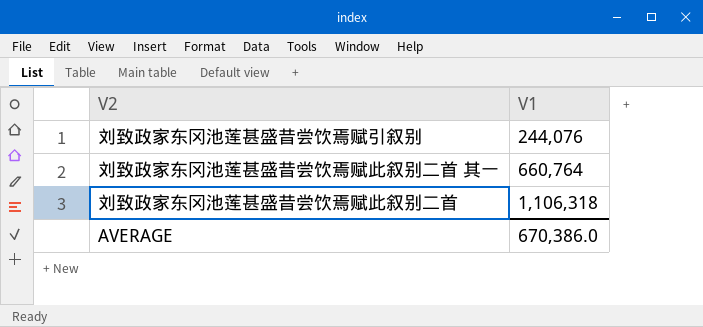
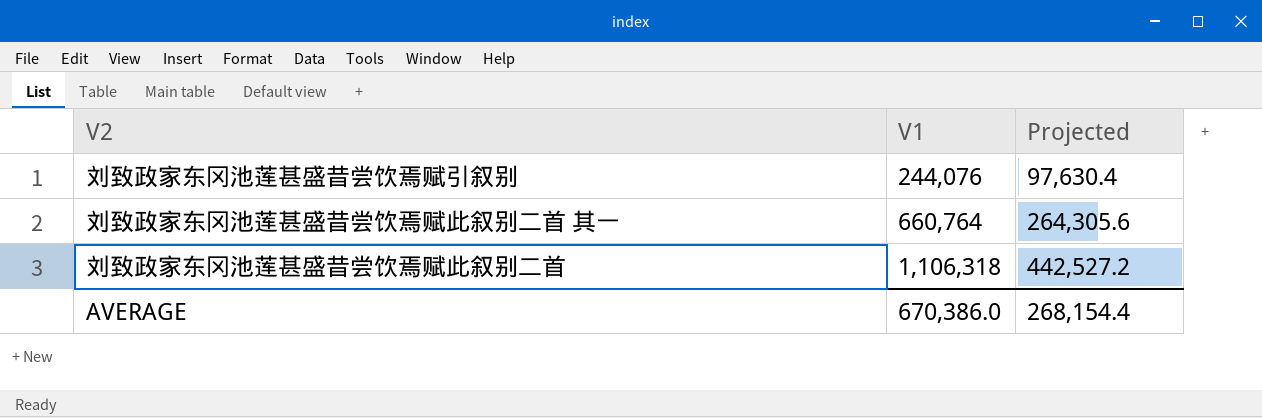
column Projected | formula: none -> [V1] * 0.4

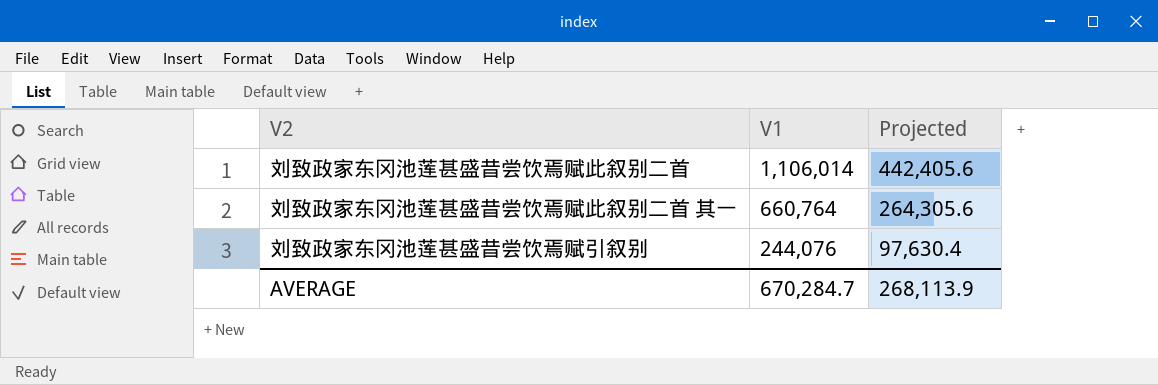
row order: V1 ascending -> V1 descending
刘致政家东冈池莲甚盛昔尝饮焉赋此叙别二首 | V1: 1,106,318 -> 1,106,014
刘致政家东冈池莲甚盛昔尝饮焉赋此叙别二首 | Projected: 442,527.2 -> 442,405.6
AVERAGE | V1: 670,386.0 -> 670,284.7
AVERAGE | Projected: 268,154.4 -> 268,113.9

